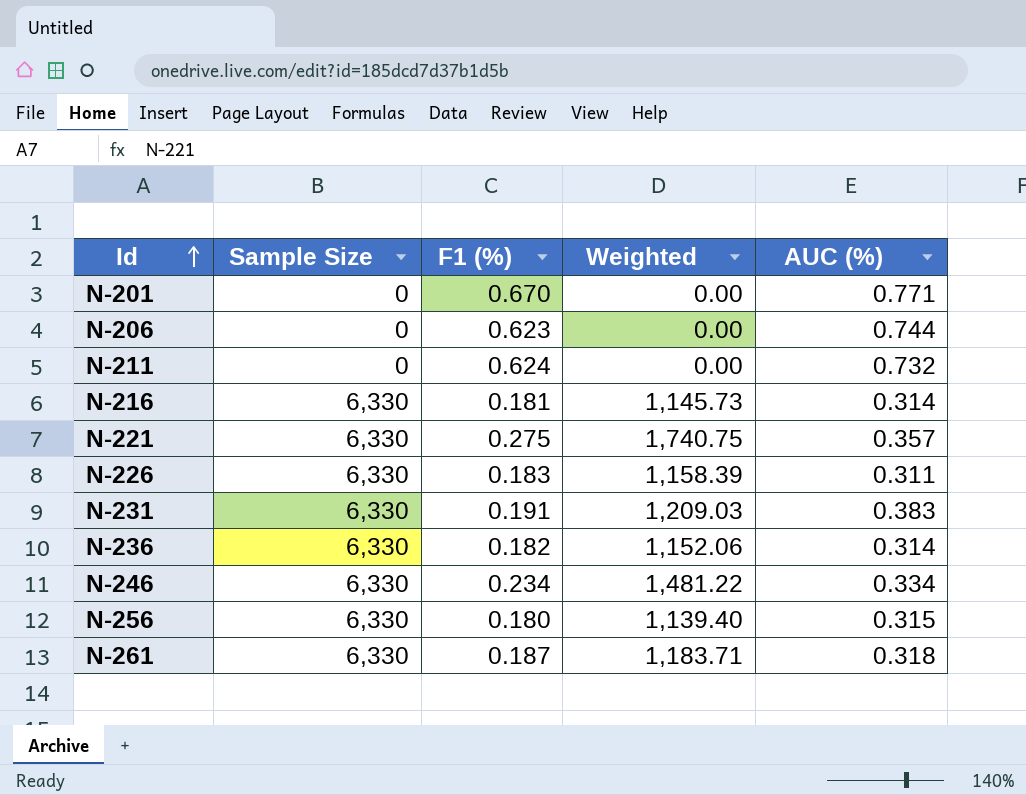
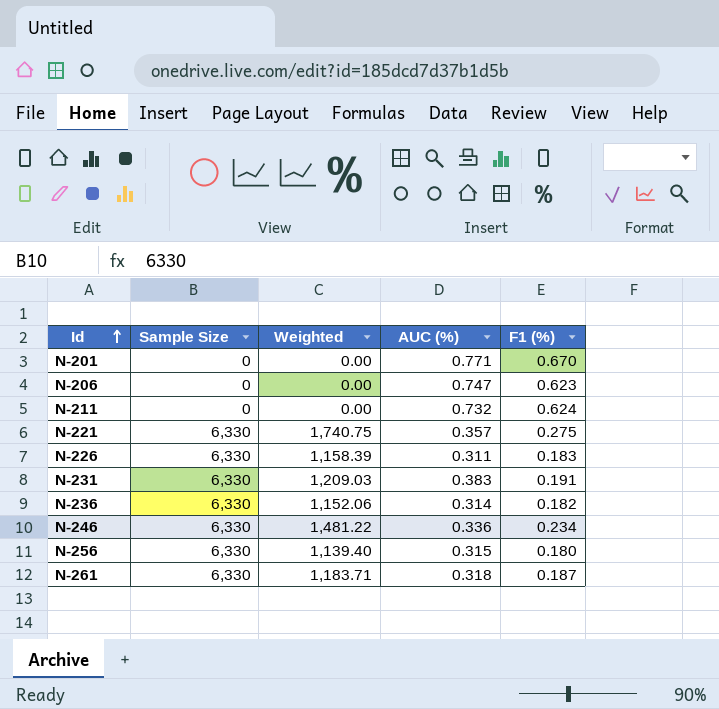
column F1 (%) | position: 3 -> 5
row N-216: 6,330 | 0.181 | 1,145.73 | 0.314 -> none
N-206 | AUC (%): 0.744 -> 0.747
N-246 | AUC (%): 0.334 -> 0.336

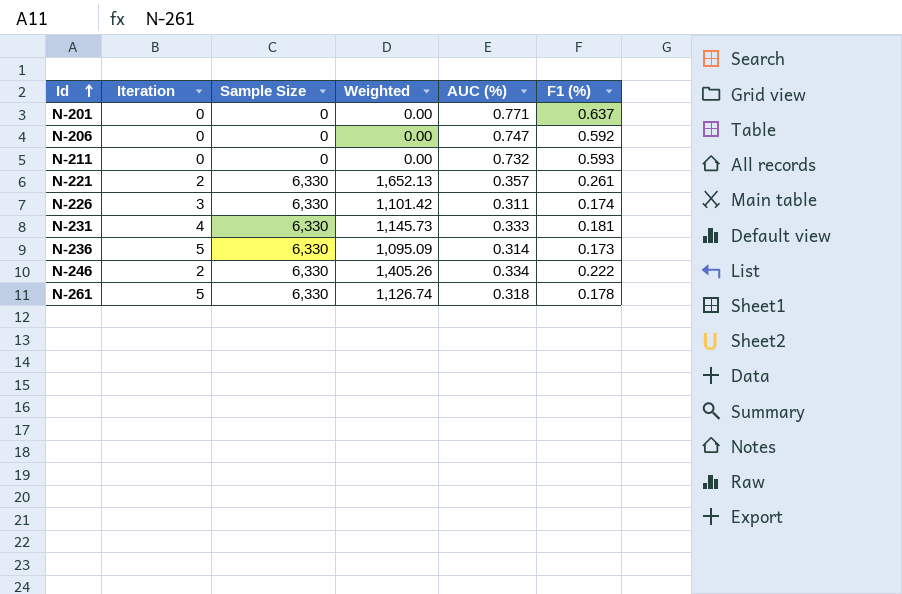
column Iteration | position: none -> 2
row N-256: 6,330 | 1,139.40 | 0.315 | 0.180 -> none
N-201 | F1 (%): 0.670 -> 0.637
N-206 | F1 (%): 0.623 -> 0.592
N-211 | F1 (%): 0.624 -> 0.593
N-221 | Weighted: 1,740.75 -> 1,652.13
N-221 | F1 (%): 0.275 -> 0.261
N-226 | Weighted: 1,158.39 -> 1,101.42
N-226 | F1 (%): 0.183 -> 0.174
N-231 | Weighted: 1,209.03 -> 1,145.73
N-231 | AUC (%): 0.383 -> 0.333
N-231 | F1 (%): 0.191 -> 0.181
N-236 | Weighted: 1,152.06 -> 1,095.09
N-236 | F1 (%): 0.182 -> 0.173
N-246 | Weighted: 1,481.22 -> 1,405.26
N-246 | AUC (%): 0.336 -> 0.334
N-246 | F1 (%): 0.234 -> 0.222
N-261 | Weighted: 1,183.71 -> 1,126.74
N-261 | F1 (%): 0.187 -> 0.178

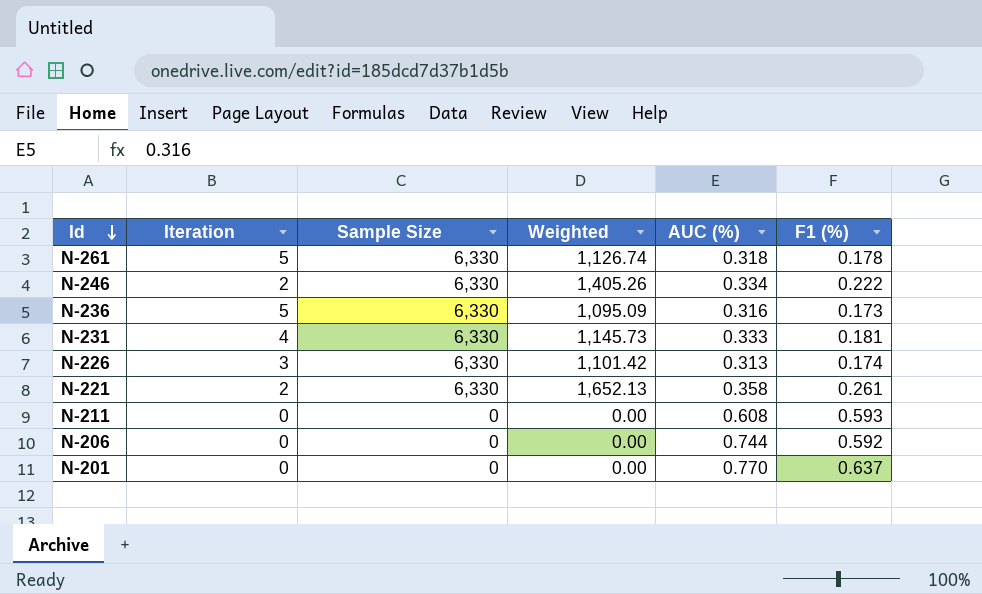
row order: Id ascending -> Id descending
N-236 | AUC (%): 0.314 -> 0.316
N-226 | AUC (%): 0.311 -> 0.313
N-221 | AUC (%): 0.357 -> 0.358
N-211 | AUC (%): 0.732 -> 0.608
N-206 | AUC (%): 0.747 -> 0.744
N-201 | AUC (%): 0.771 -> 0.770

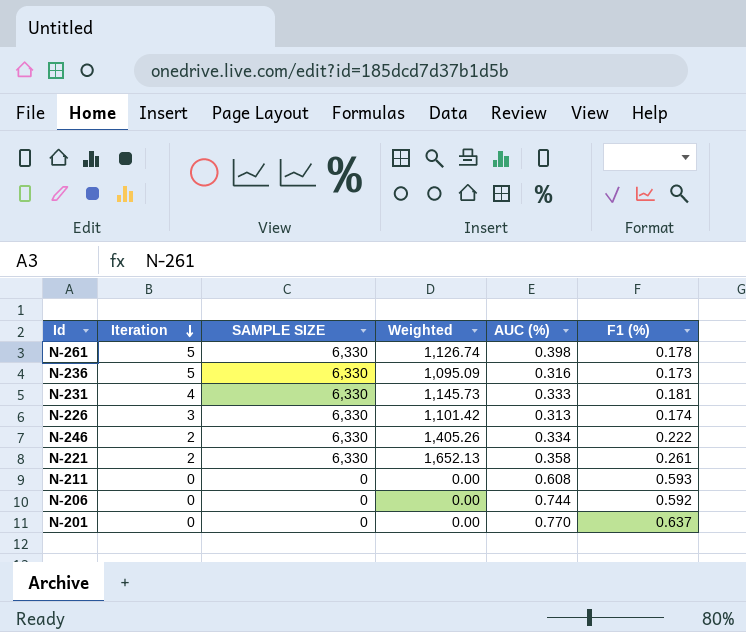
row order: Id descending -> Iteration descending
column name: Sample Size -> SAMPLE SIZE
N-261 | AUC (%): 0.318 -> 0.398

